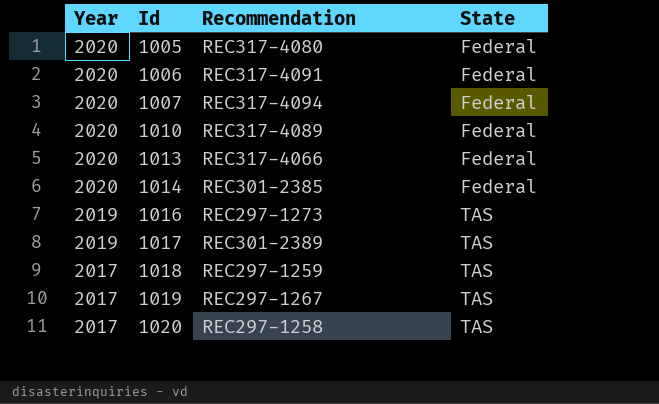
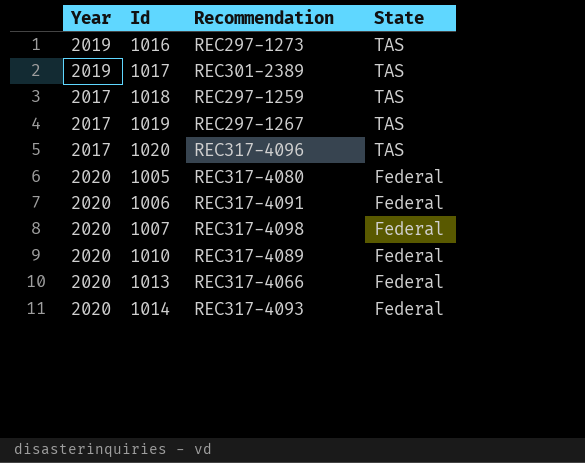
row order: Year descending -> State descending
1020 | Recommendation: REC297-1258 -> REC317-4096
1007 | Recommendation: REC317-4094 -> REC317-4098
1014 | Recommendation: REC301-2385 -> REC317-4093

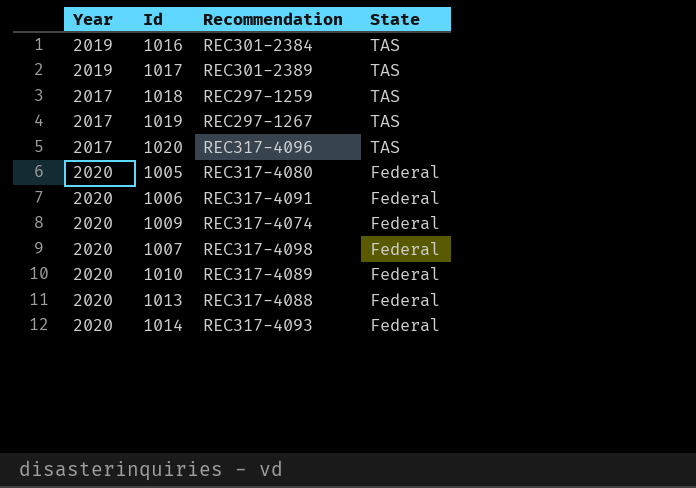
1016 | Recommendation: REC297-1273 -> REC301-2384
row 1009: none -> 2020 | REC317-4074 | Federal
1013 | Recommendation: REC317-4066 -> REC317-4088

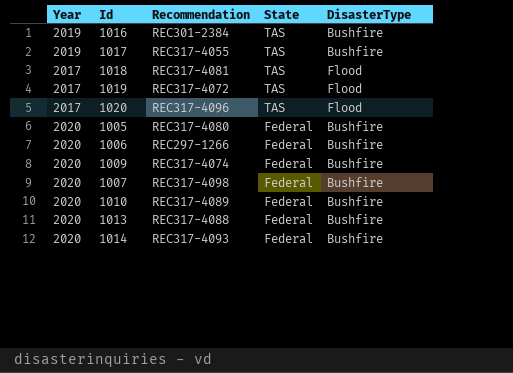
column DisasterType | position: none -> 5
1017 | Recommendation: REC301-2389 -> REC317-4055
1018 | Recommendation: REC297-1259 -> REC317-4081
1019 | Recommendation: REC297-1267 -> REC317-4072
1006 | Recommendation: REC317-4091 -> REC297-1266

